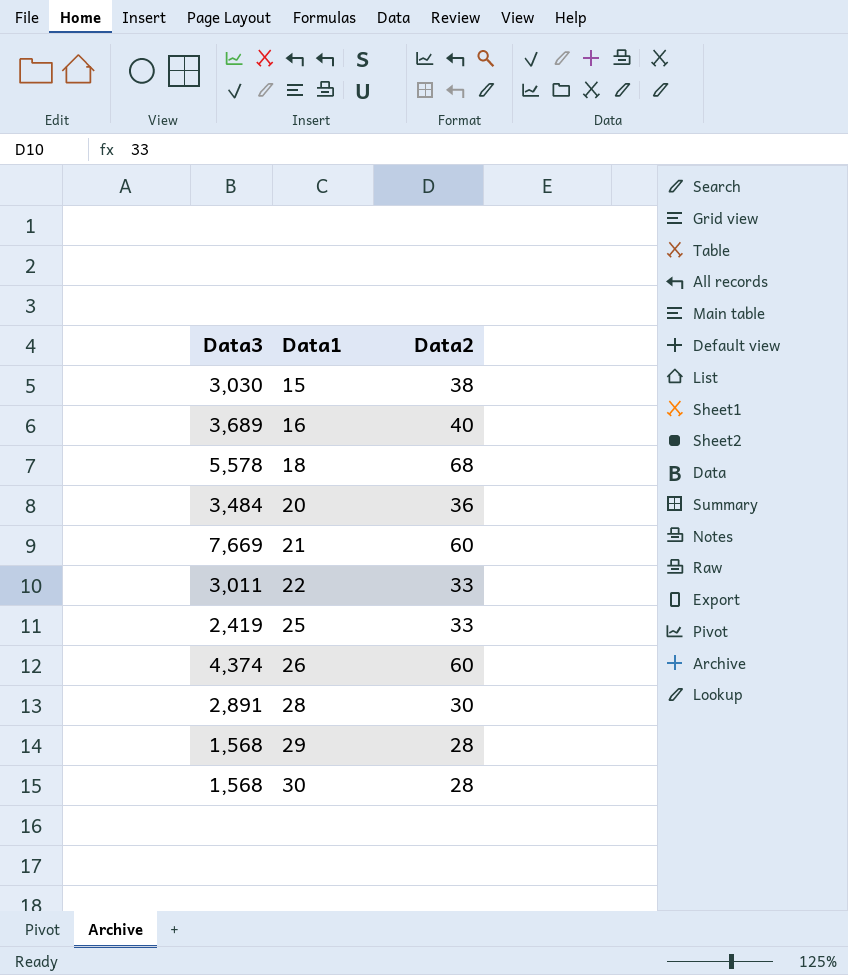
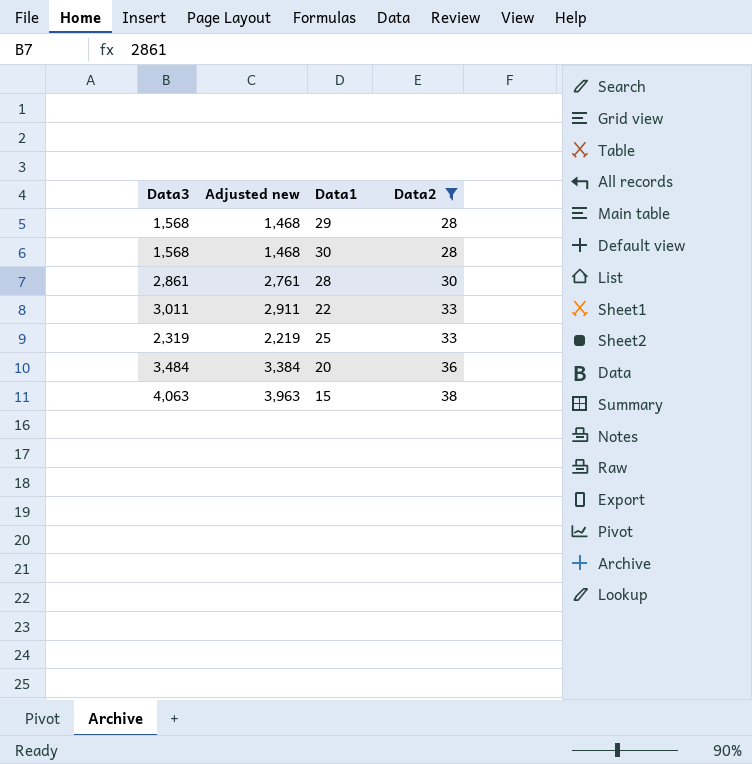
filter: none -> Data2 <= 38
row order: Data1 ascending -> Data2 ascending
column Adjusted new | formula: none -> [Data3] - 100
28 | Data3: 2,891 -> 2,861
25 | Data3: 2,419 -> 2,319
15 | Data3: 3,030 -> 4,063

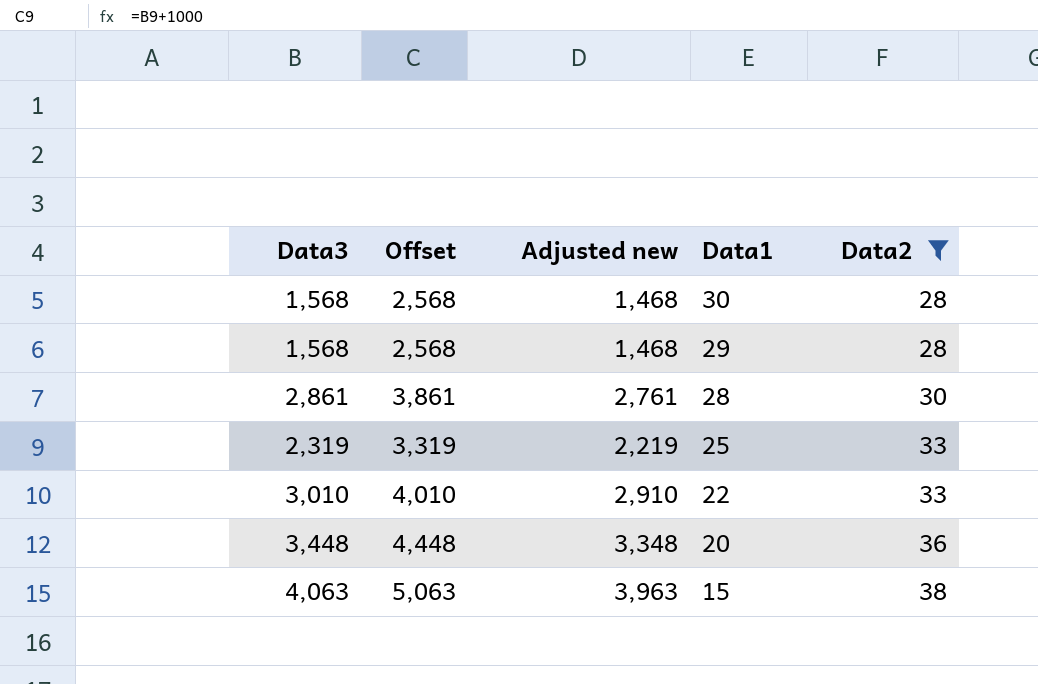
row order: Data2 ascending -> Data1 descending
column Offset | formula: none -> [Data3] + 1000
22 | Data3: 3,011 -> 3,010
22 | Adjusted new: 2,911 -> 2,910
20 | Data3: 3,484 -> 3,448
20 | Adjusted new: 3,384 -> 3,348

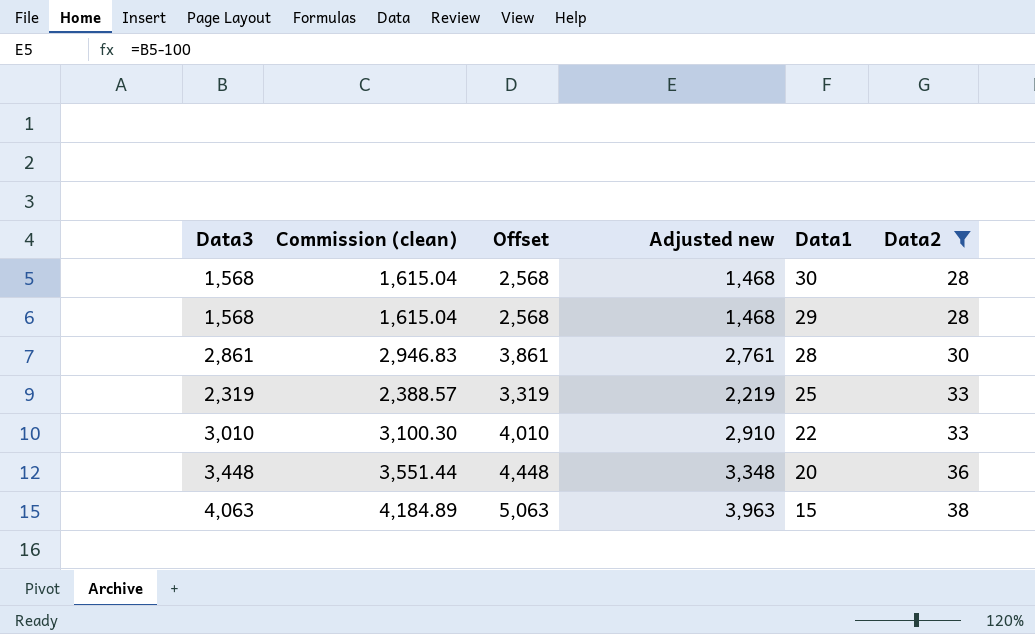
column Commission (clean) | formula: none -> [Data3] * 1.03

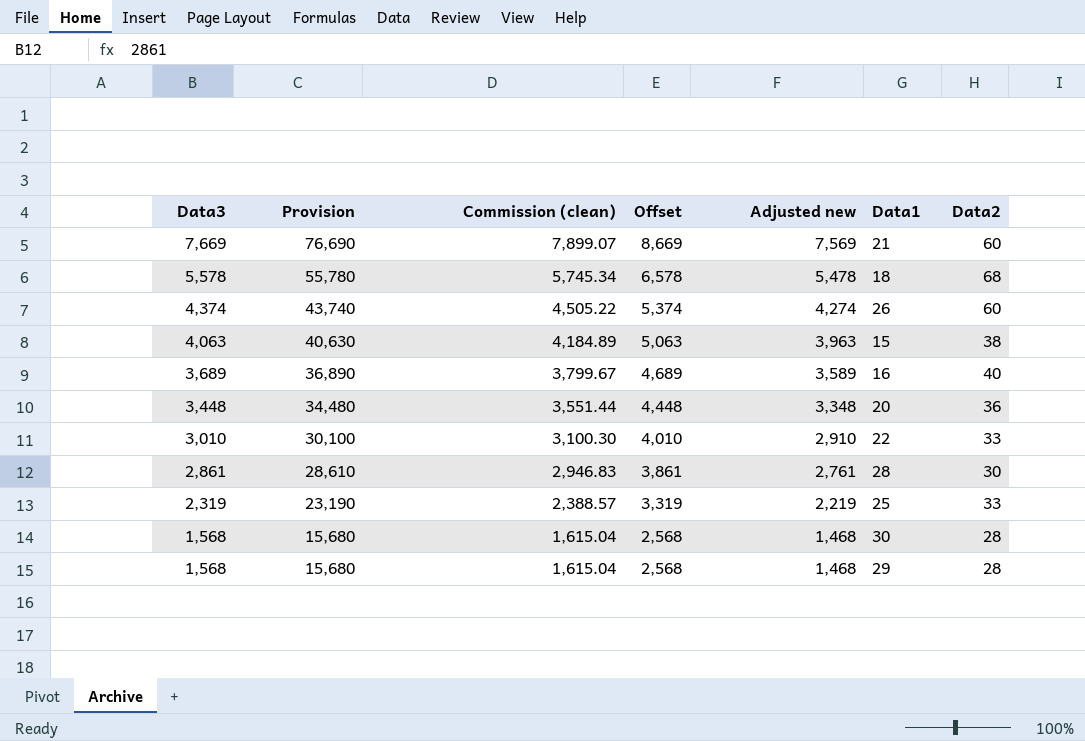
filter: Data2 <= 38 -> none
row order: Data1 descending -> Data3 descending
column Provision | formula: none -> [Data3] * 10

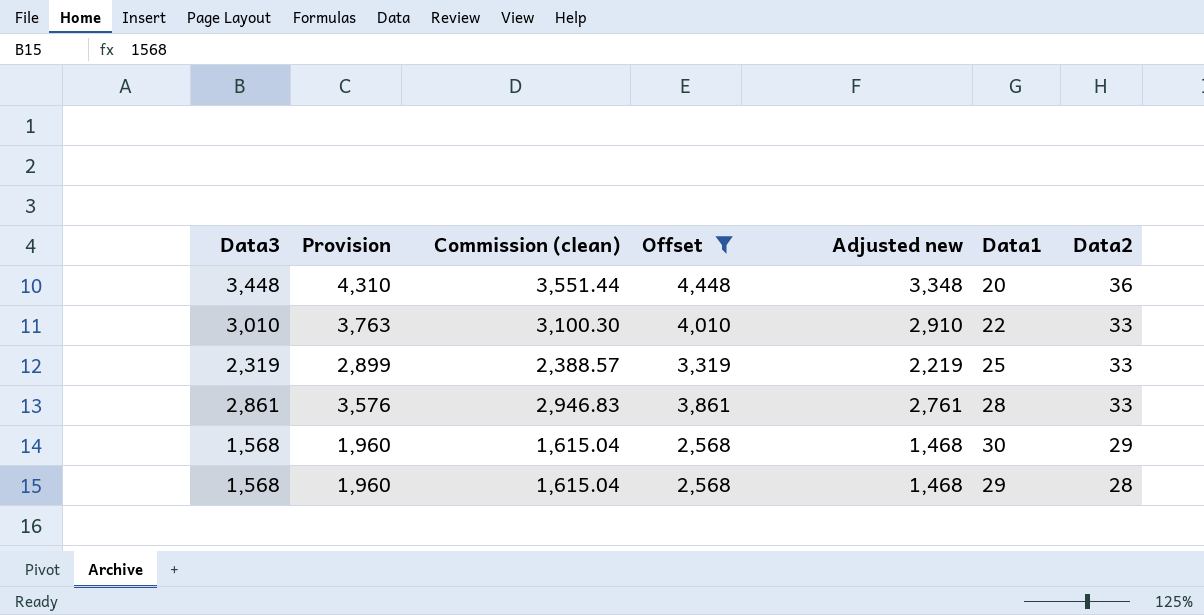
filter: none -> Offset <= 4,448
row order: Data3 descending -> Data2 descending
column Provision | formula: [Data3] * 10 -> [Data3] * 1.25
28 | Data2: 30 -> 33
30 | Data2: 28 -> 29

